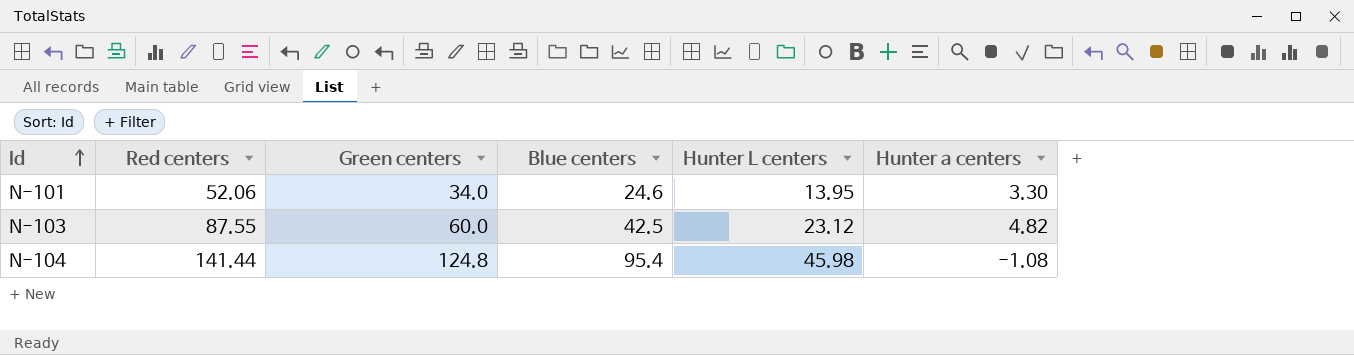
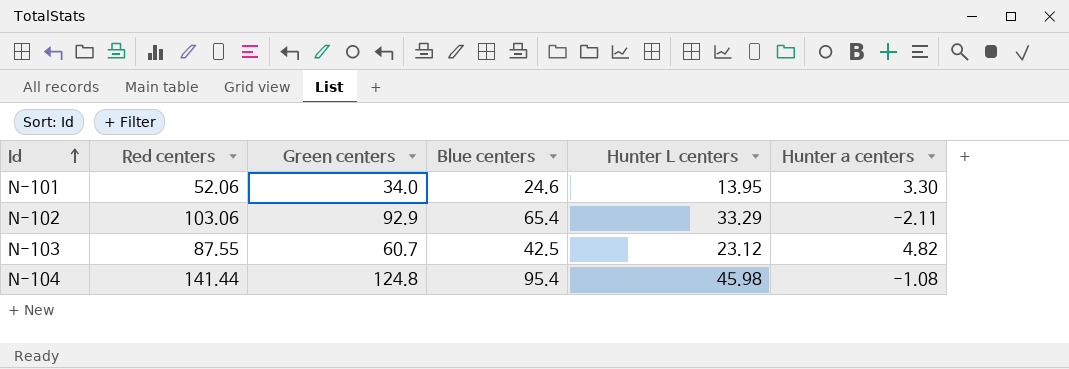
row N-102: none -> 103.06 | 92.9 | 65.4 | 33.29 | -2.11
N-103 | Green centers: 60.0 -> 60.7

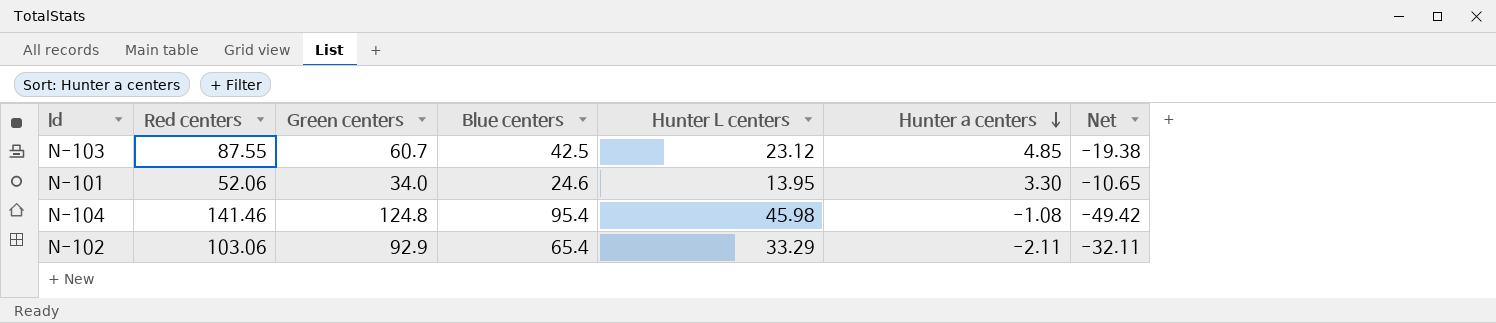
row order: Id ascending -> Hunter a centers descending
column Net | formula: none -> [Hunter L centers] - [Blue centers]
N-103 | Hunter a centers: 4.82 -> 4.85
N-104 | Red centers: 141.44 -> 141.46

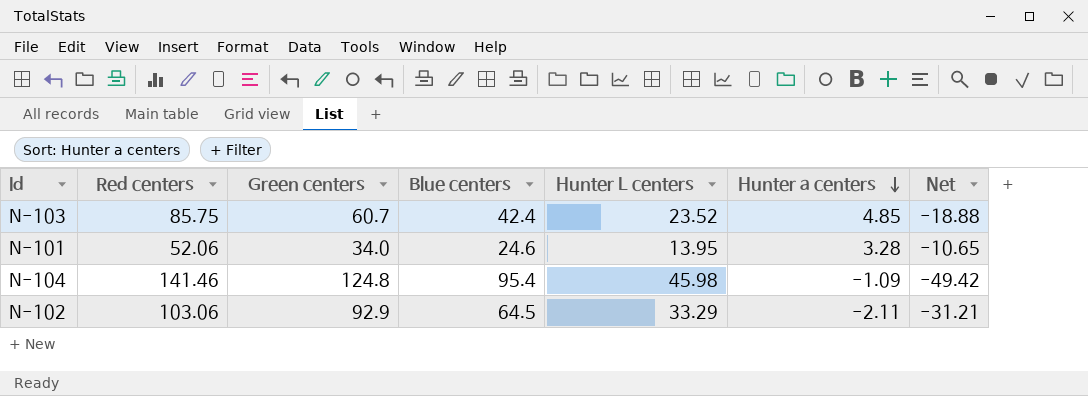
N-103 | Red centers: 87.55 -> 85.75
N-103 | Blue centers: 42.5 -> 42.4
N-103 | Hunter L centers: 23.12 -> 23.52
N-103 | Net: -19.38 -> -18.88
N-101 | Hunter a centers: 3.30 -> 3.28
N-104 | Hunter a centers: -1.08 -> -1.09
N-102 | Blue centers: 65.4 -> 64.5
N-102 | Net: -32.11 -> -31.21

